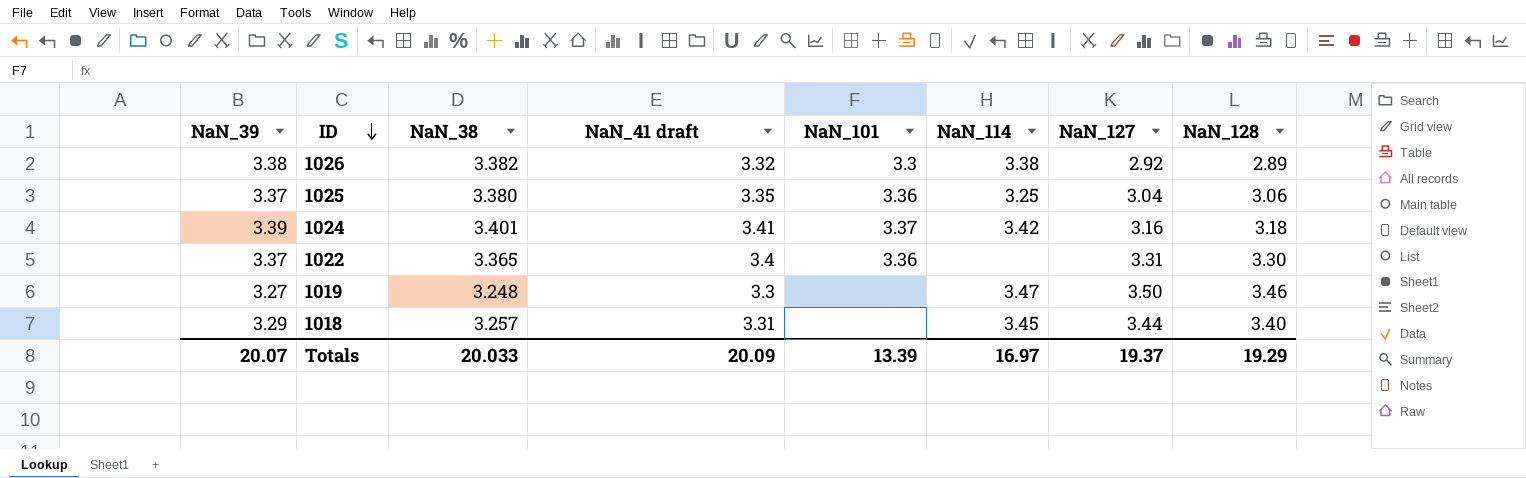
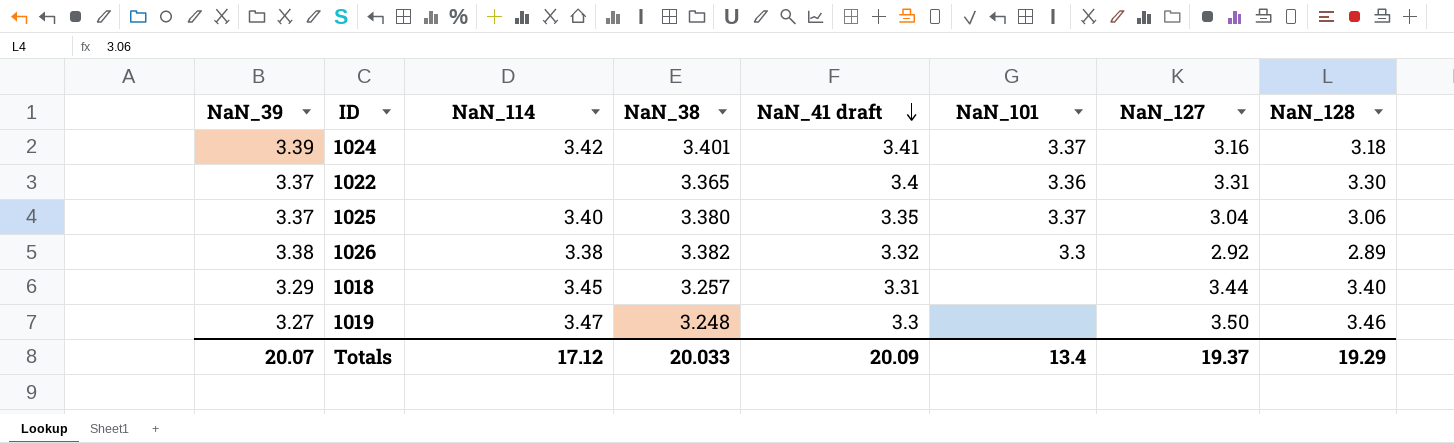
row order: ID descending -> NaN_41 draft descending
column NaN_114 | position: 6 -> 3
1025 | NaN_114: 3.25 -> 3.40
1025 | NaN_101: 3.36 -> 3.37
Totals | NaN_114: 16.97 -> 17.12
Totals | NaN_101: 13.39 -> 13.4

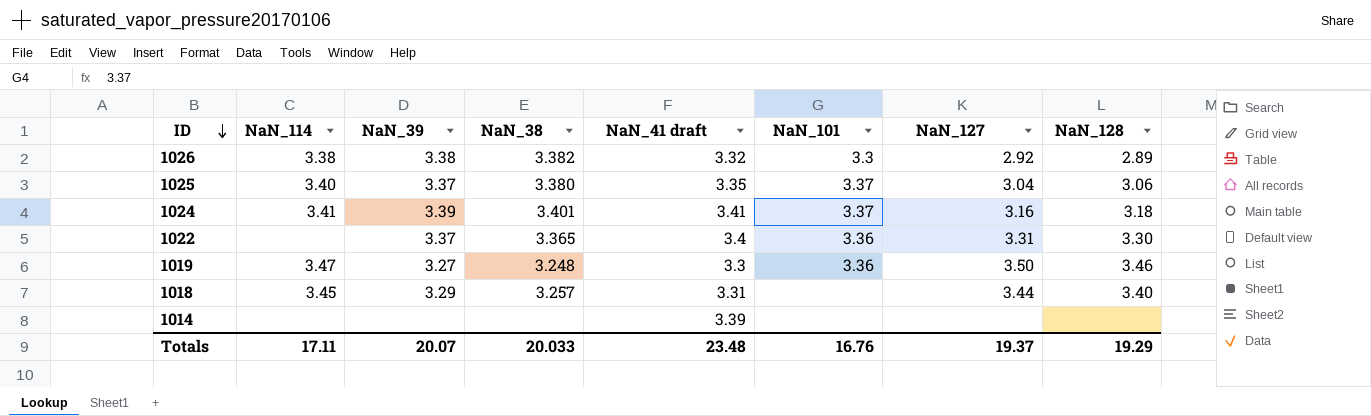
row order: NaN_41 draft descending -> ID descending
column NaN_39 | position: 1 -> 3
1024 | NaN_114: 3.42 -> 3.41
1019 | NaN_101: none -> 3.36
row 1014: none -> none | none | none | 3.39 | none | none | none
Totals | NaN_114: 17.12 -> 17.11
Totals | NaN_41 draft: 20.09 -> 23.48
Totals | NaN_101: 13.4 -> 16.76

